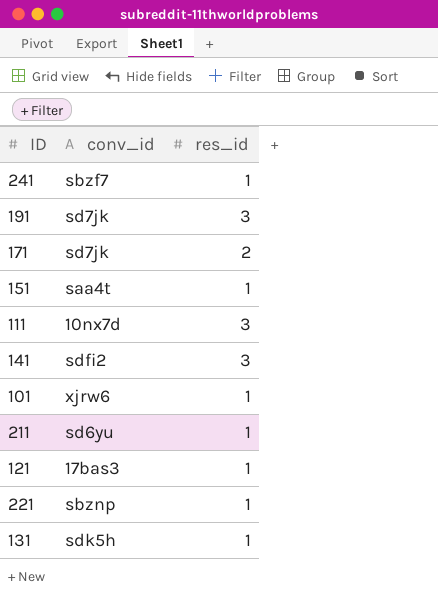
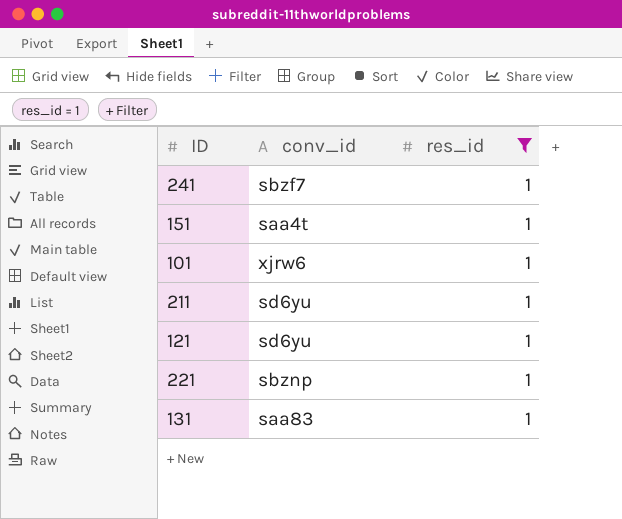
filter: none -> res_id = 1
121 | conv_id: 17bas3 -> sd6yu
131 | conv_id: sdk5h -> saa83

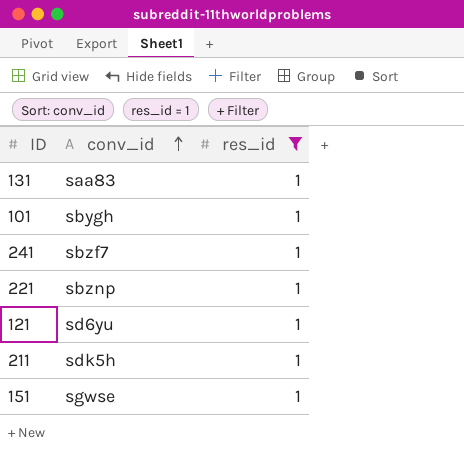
row order: none -> conv_id ascending
101 | conv_id: xjrw6 -> sbygh
211 | conv_id: sd6yu -> sdk5h
151 | conv_id: saa4t -> sgwse

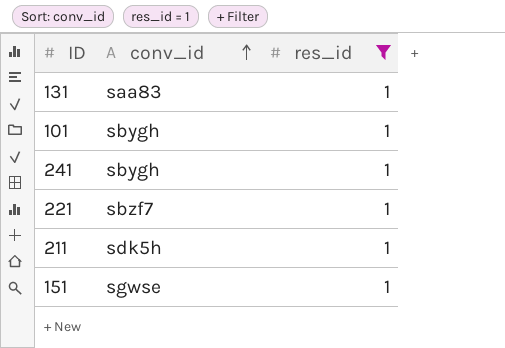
row 121: sd6yu | 1 -> none
241 | conv_id: sbzf7 -> sbygh
221 | conv_id: sbznp -> sbzf7

